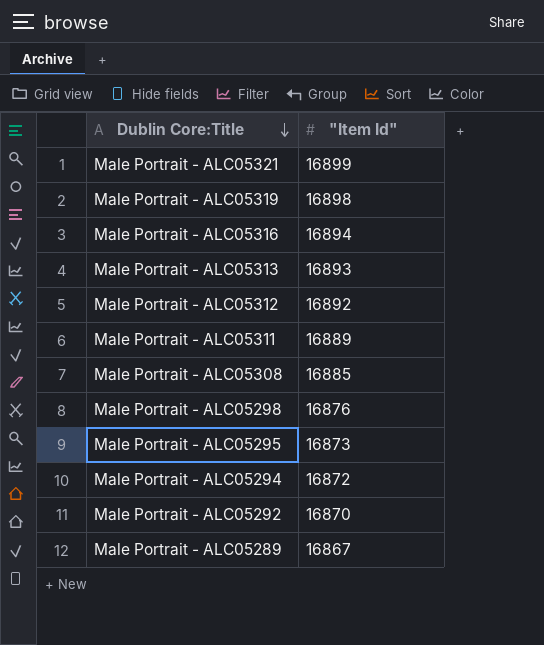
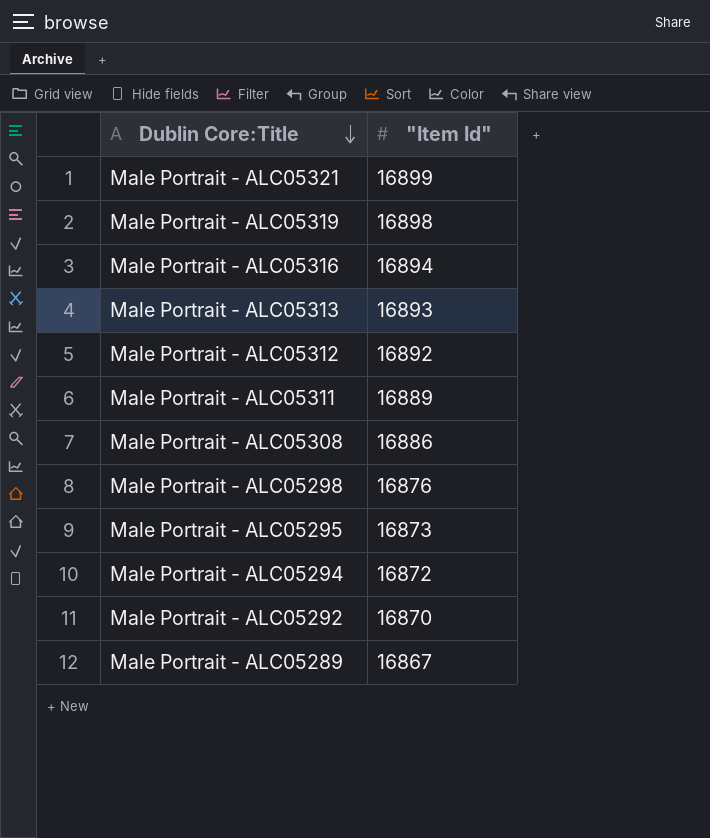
Male Portrait - ALC05308 | "Item Id": 16885 -> 16886

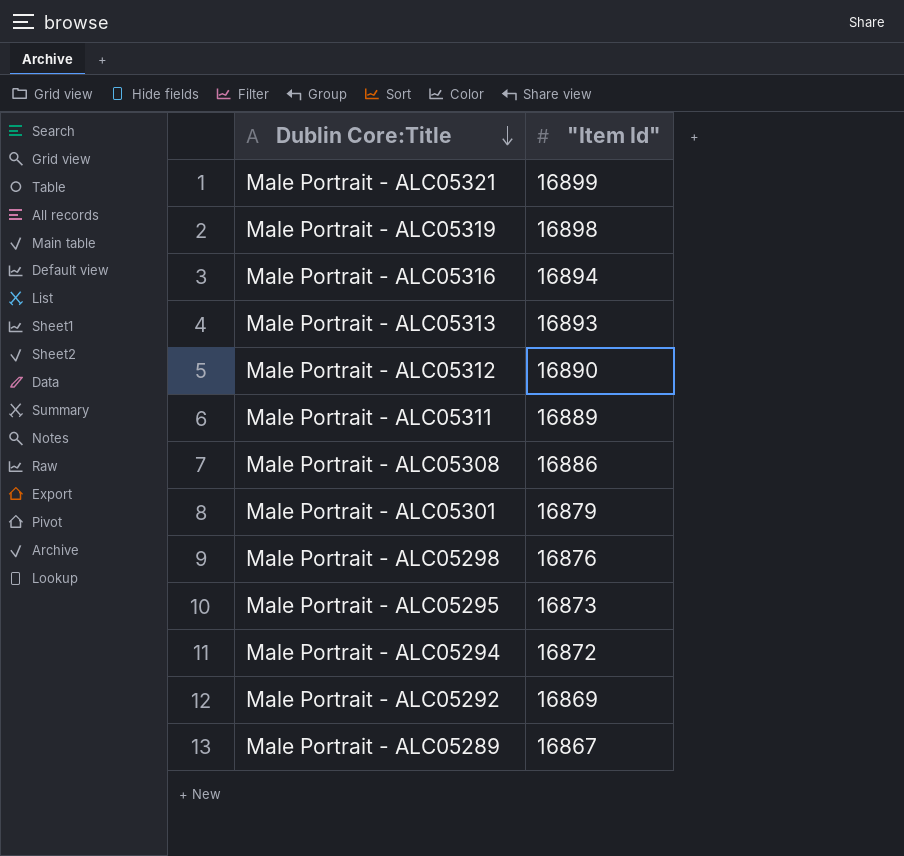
Male Portrait - ALC05312 | "Item Id": 16892 -> 16890
row Male Portrait - ALC05301: none -> 16879
Male Portrait - ALC05292 | "Item Id": 16870 -> 16869

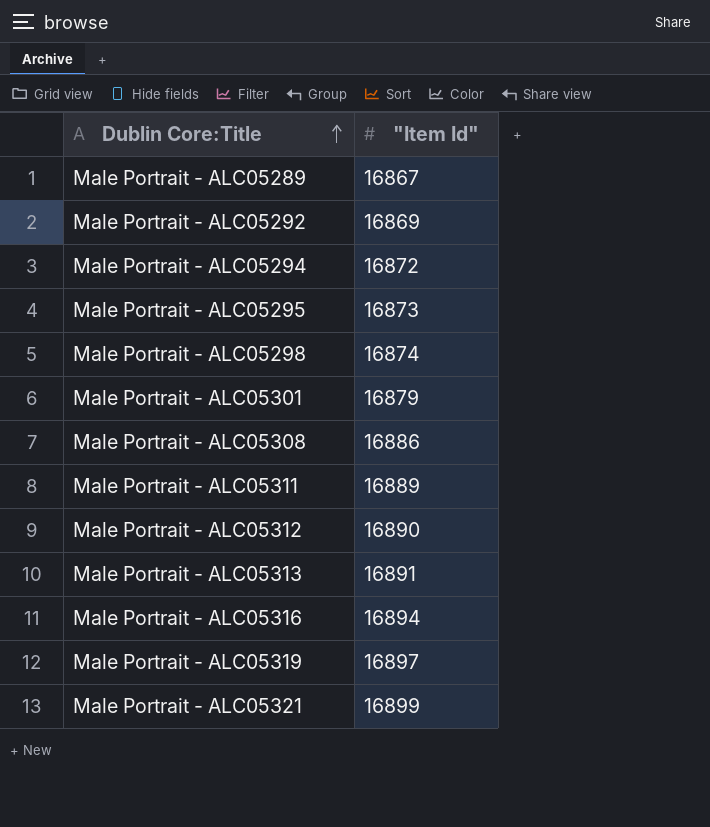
row order: Dublin Core:Title descending -> Dublin Core:Title ascending
Male Portrait - ALC05298 | "Item Id": 16876 -> 16874
Male Portrait - ALC05313 | "Item Id": 16893 -> 16891
Male Portrait - ALC05319 | "Item Id": 16898 -> 16897

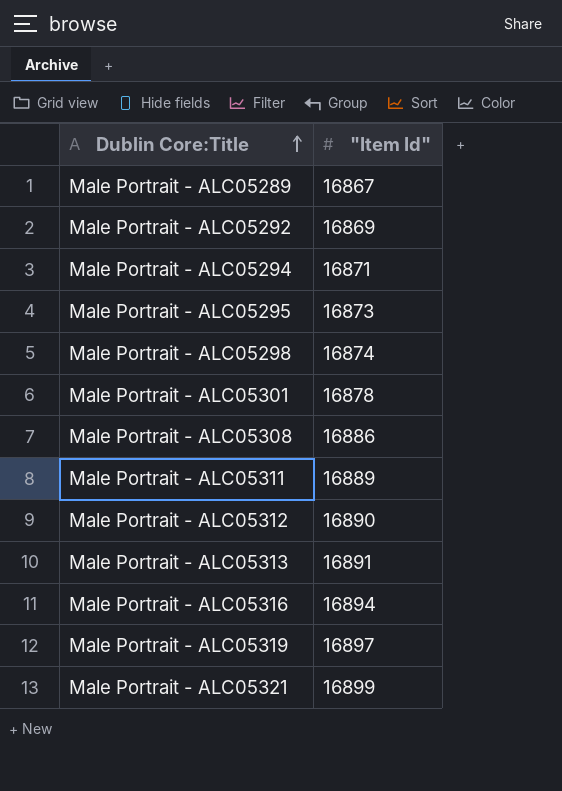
Male Portrait - ALC05294 | "Item Id": 16872 -> 16871
Male Portrait - ALC05301 | "Item Id": 16879 -> 16878

